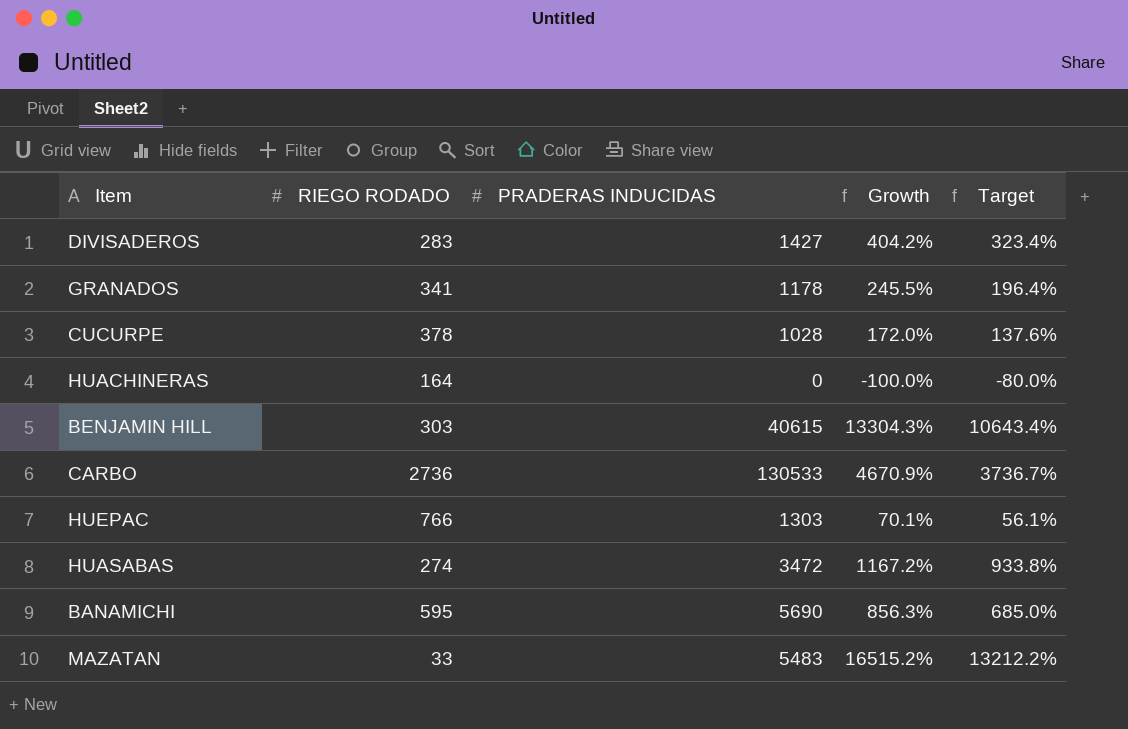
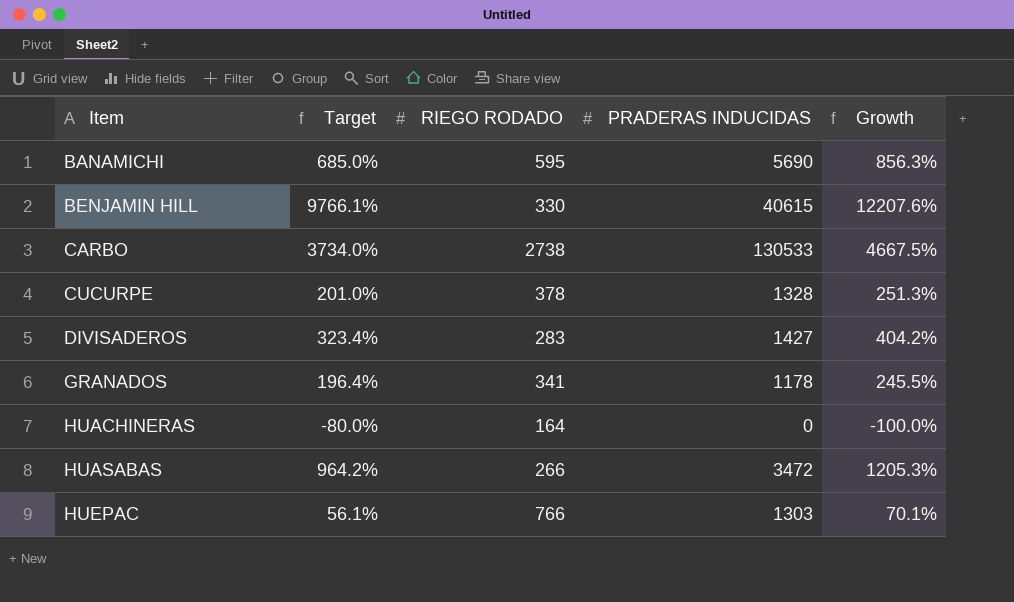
row order: none -> Item ascending
column Target | position: 5 -> 2
row MAZATAN: 33 | 5483 | 16515.2% | 13212.2% -> none
BENJAMIN HILL | Target: 10643.4% -> 9766.1%
BENJAMIN HILL | RIEGO RODADO: 303 -> 330
BENJAMIN HILL | Growth: 13304.3% -> 12207.6%
CARBO | Target: 3736.7% -> 3734.0%
CARBO | RIEGO RODADO: 2736 -> 2738
CARBO | Growth: 4670.9% -> 4667.5%
CUCURPE | Target: 137.6% -> 201.0%
CUCURPE | PRADERAS INDUCIDAS: 1028 -> 1328
CUCURPE | Growth: 172.0% -> 251.3%
HUASABAS | Target: 933.8% -> 964.2%
HUASABAS | RIEGO RODADO: 274 -> 266
HUASABAS | Growth: 1167.2% -> 1205.3%

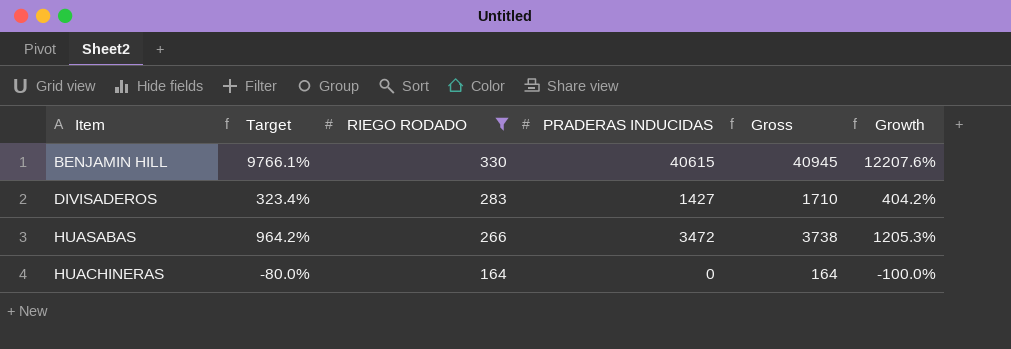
filter: none -> RIEGO RODADO <= 330
row order: Item ascending -> RIEGO RODADO descending
column Gross | formula: none -> [RIEGO RODADO] + [PRADERAS INDUCIDAS]

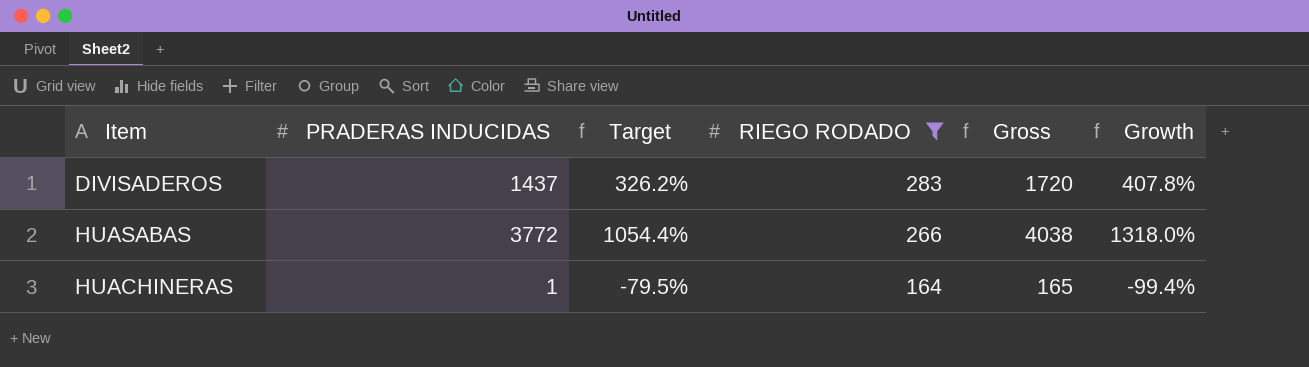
column PRADERAS INDUCIDAS | position: 4 -> 2
row BENJAMIN HILL: 9766.1% | 330 | 40615 | 40945 | 12207.6% -> none
DIVISADEROS | PRADERAS INDUCIDAS: 1427 -> 1437
DIVISADEROS | Target: 323.4% -> 326.2%
DIVISADEROS | Gross: 1710 -> 1720
DIVISADEROS | Growth: 404.2% -> 407.8%
HUASABAS | PRADERAS INDUCIDAS: 3472 -> 3772
HUASABAS | Target: 964.2% -> 1054.4%
HUASABAS | Gross: 3738 -> 4038
HUASABAS | Growth: 1205.3% -> 1318.0%
HUACHINERAS | PRADERAS INDUCIDAS: 0 -> 1
HUACHINERAS | Target: -80.0% -> -79.5%
HUACHINERAS | Gross: 164 -> 165
HUACHINERAS | Growth: -100.0% -> -99.4%

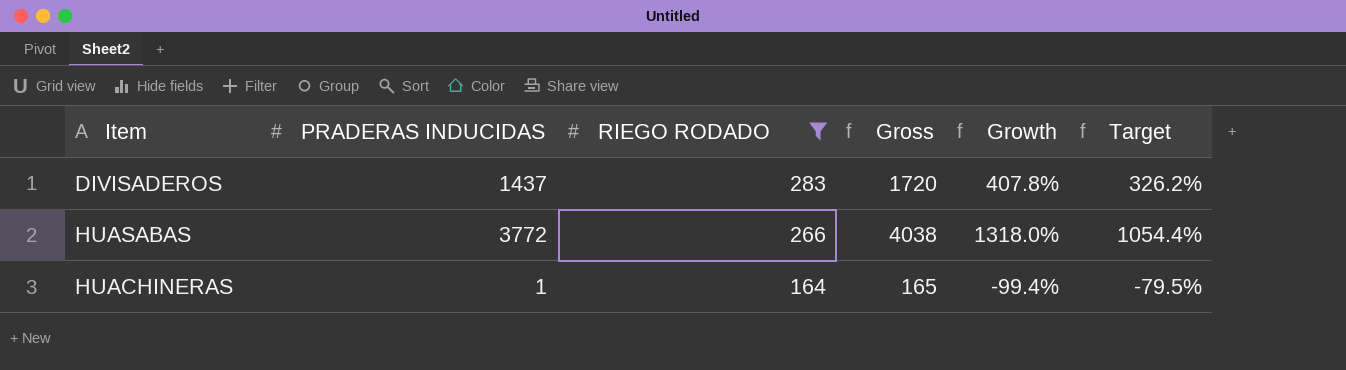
column Target | position: 3 -> 6

